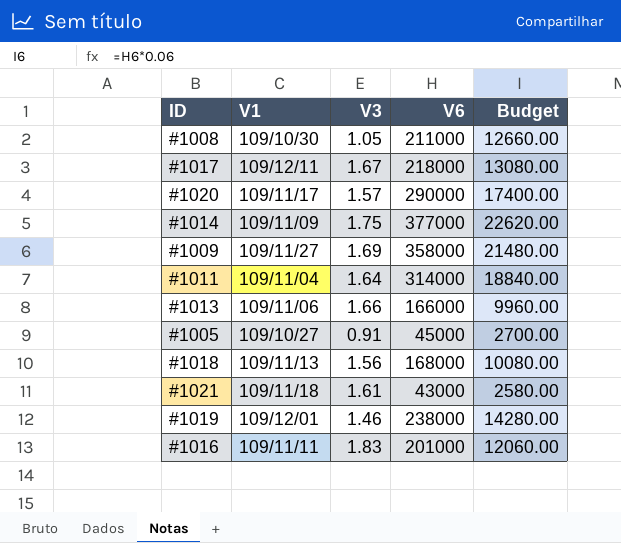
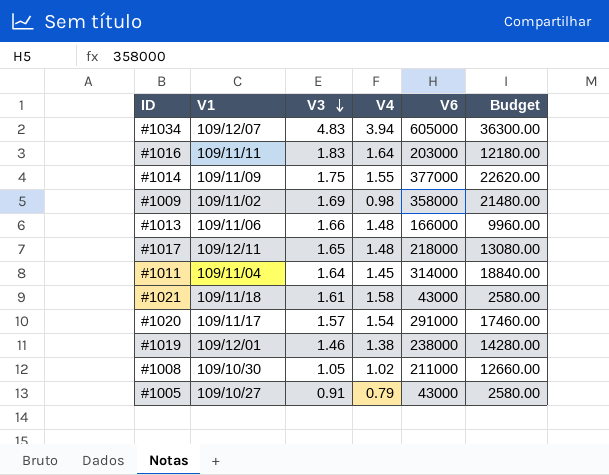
row order: none -> V3 descending
column V4 | position: none -> 4
row #1018: 109/11/13 | 1.56 | 168000 | 10080.00 -> none
row #1034: none -> 109/12/07 | 4.83 | 3.94 | 605000 | 36300.00
#1016 | V6: 201000 -> 203000
#1016 | Budget: 12060.00 -> 12180.00
#1009 | V1: 109/11/27 -> 109/11/02
#1017 | V3: 1.67 -> 1.65
#1020 | V6: 290000 -> 291000
#1020 | Budget: 17400.00 -> 17460.00
#1005 | V6: 45000 -> 43000
#1005 | Budget: 2700.00 -> 2580.00

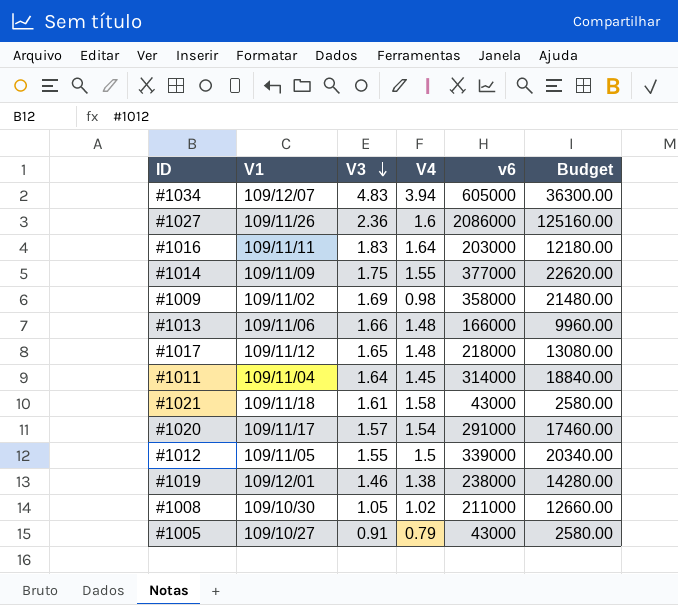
column name: V6 -> v6
row #1027: none -> 109/11/26 | 2.36 | 1.6 | 2086000 | 125160.00
#1017 | V1: 109/12/11 -> 109/11/12
row #1012: none -> 109/11/05 | 1.55 | 1.5 | 339000 | 20340.00

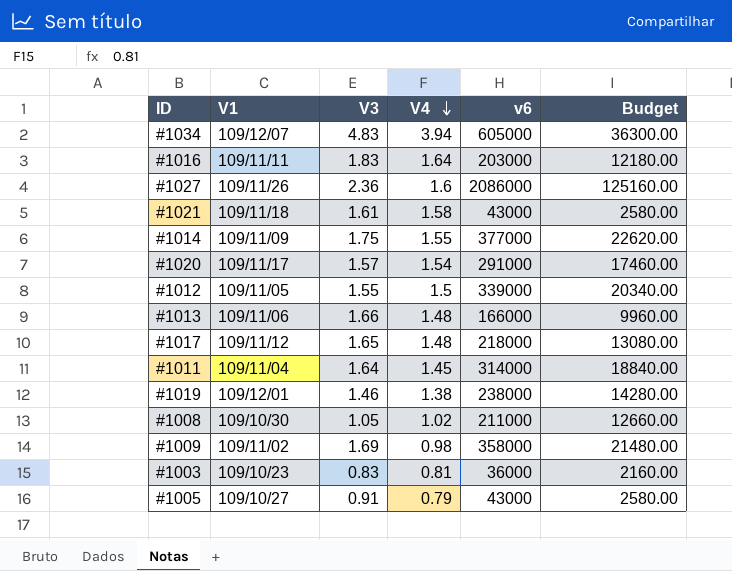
row order: V3 descending -> V4 descending
row #1003: none -> 109/10/23 | 0.83 | 0.81 | 36000 | 2160.00

